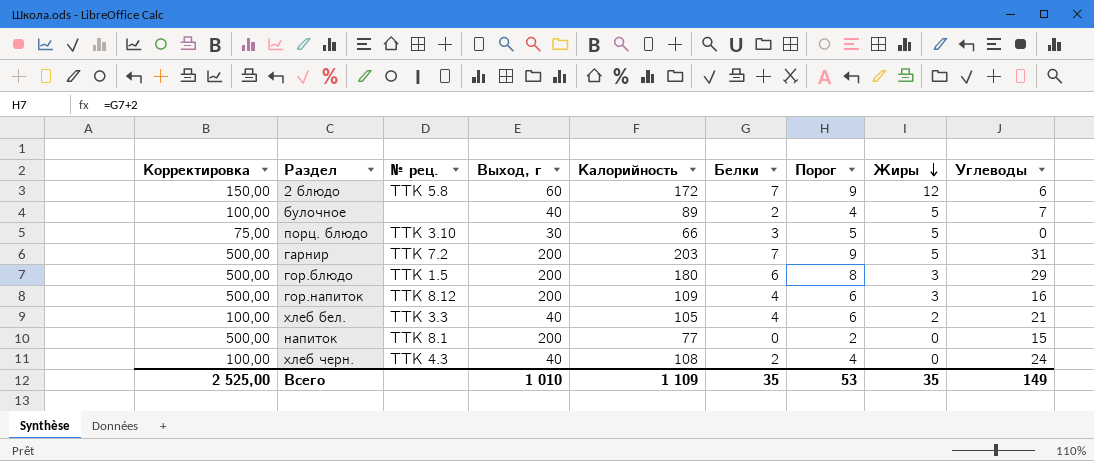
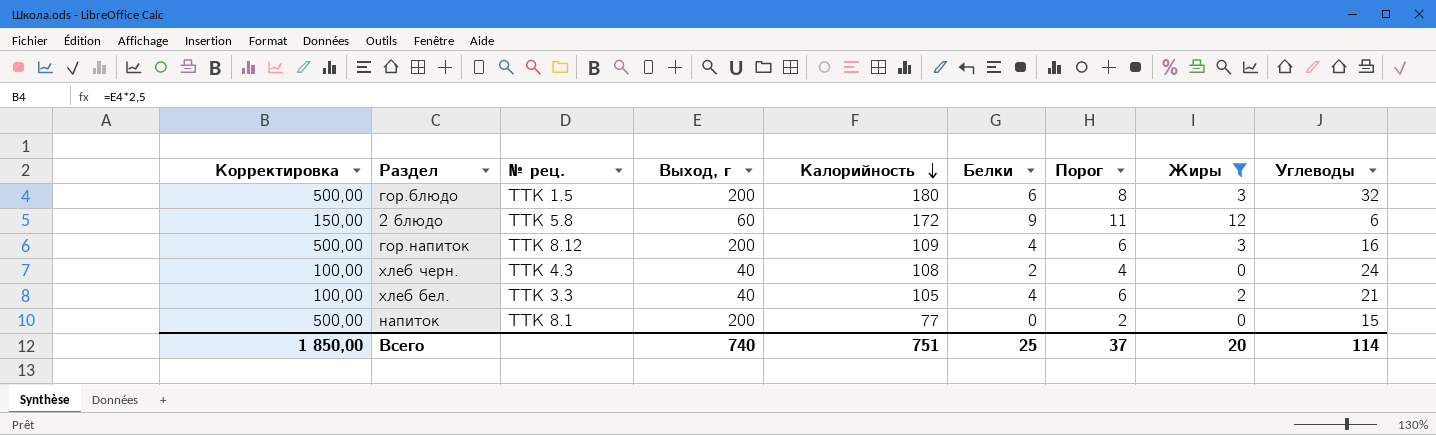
filter: none -> Жиры != 5
row order: Жиры descending -> Калорийность descending
гор.блюдо | Углеводы: 29 -> 32
2 блюдо | Белки: 7 -> 9
2 блюдо | Порог: 9 -> 11
Всего | Корректировка: 2 525,00 -> 1 850,00
Всего | Выход, г: 1 010 -> 740
Всего | Калорийность: 1 109 -> 751
Всего | Белки: 35 -> 25
Всего | Порог: 53 -> 37
Всего | Жиры: 35 -> 20
Всего | Углеводы: 149 -> 114

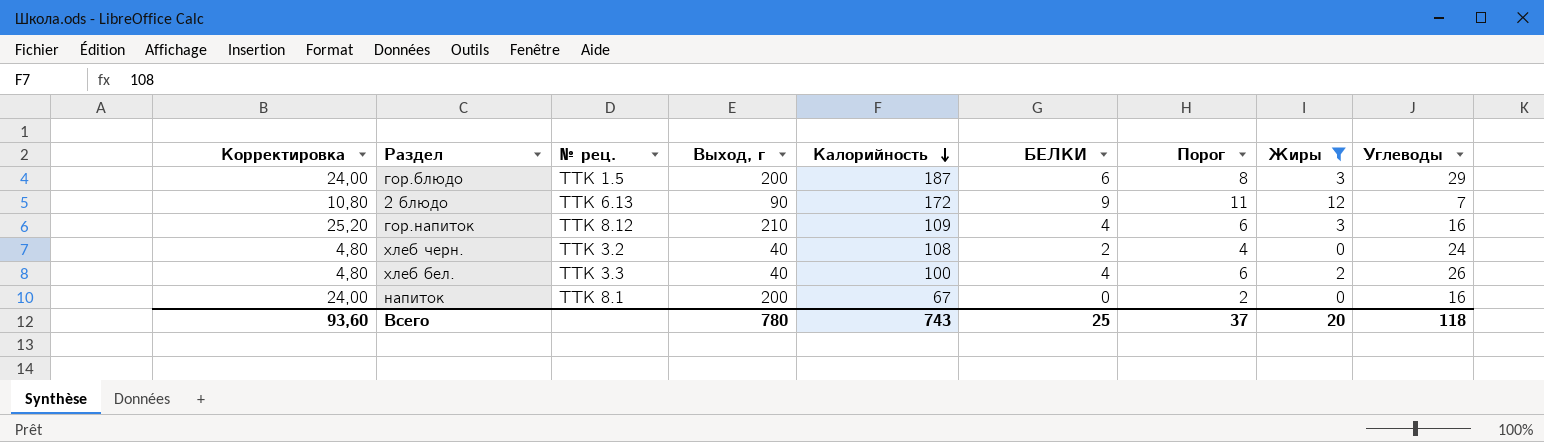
column Корректировка | formula: [Выход, г] * 2,5 -> [Выход, г] * 0,12
column name: Белки -> БЕЛКИ
гор.блюдо | Калорийность: 180 -> 187
гор.блюдо | Углеводы: 32 -> 29
2 блюдо | № рец.: ТТК 5.8 -> ТТК 6.13
2 блюдо | Выход, г: 60 -> 90
2 блюдо | Углеводы: 6 -> 7
гор.напиток | Выход, г: 200 -> 210
хлеб черн. | № рец.: ТТК 4.3 -> ТТК 3.2
хлеб бел. | Калорийность: 105 -> 100
хлеб бел. | Углеводы: 21 -> 26
напиток | Калорийность: 77 -> 67
напиток | Углеводы: 15 -> 16
Всего | Корректировка: 1 850,00 -> 93,60
Всего | Выход, г: 740 -> 780
Всего | Калорийность: 751 -> 743
Всего | Углеводы: 114 -> 118

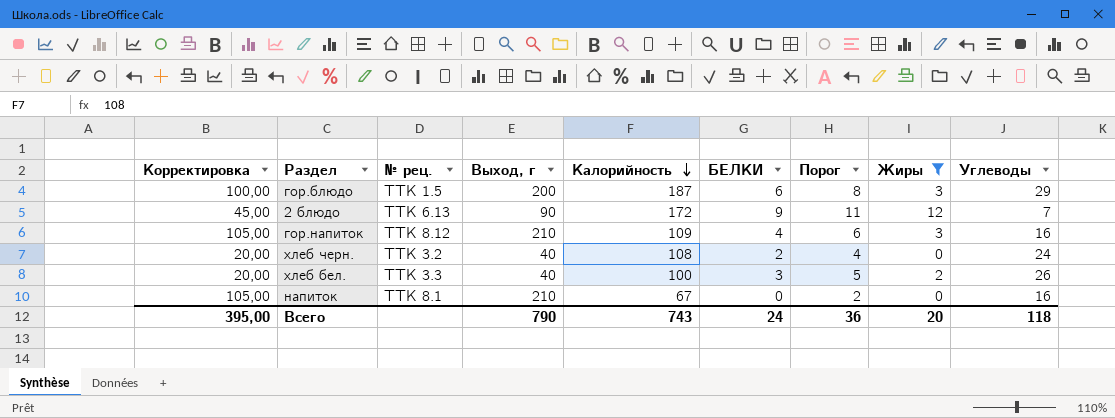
column Корректировка | formula: [Выход, г] * 0,12 -> [Выход, г] * 0,5
хлеб бел. | БЕЛКИ: 4 -> 3
хлеб бел. | Порог: 6 -> 5
напиток | Выход, г: 200 -> 210
Всего | Корректировка: 93,60 -> 395,00
Всего | Выход, г: 780 -> 790
Всего | БЕЛКИ: 25 -> 24
Всего | Порог: 37 -> 36

